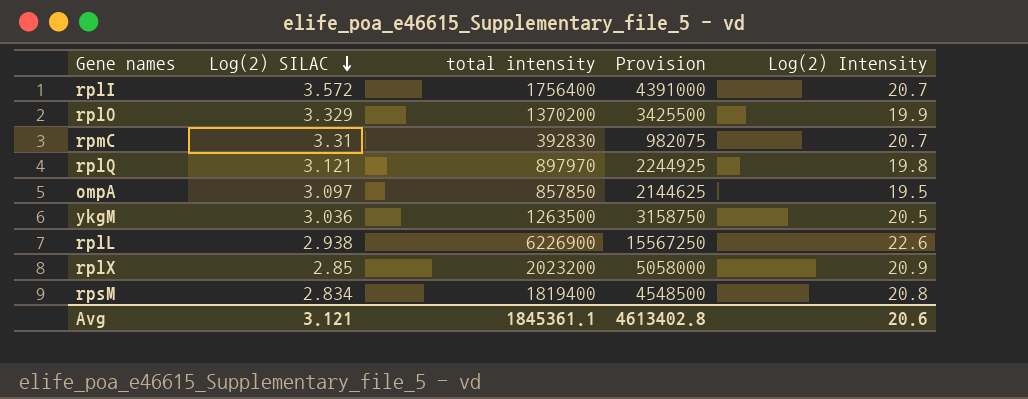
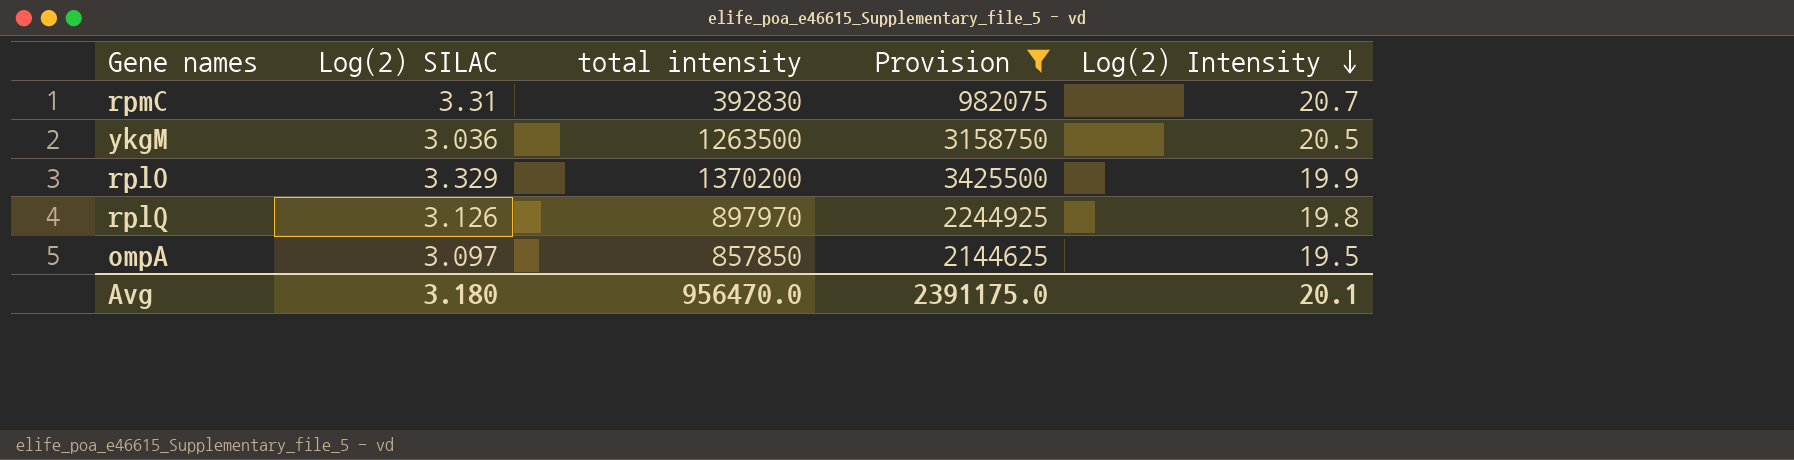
filter: none -> Provision <= 3425500
row order: Log(2) SILAC descending -> Log(2) Intensity descending
rplQ | Log(2) SILAC: 3.121 -> 3.126
Avg | Log(2) SILAC: 3.121 -> 3.180
Avg | total intensity: 1845361.1 -> 956470.0
Avg | Provision: 4613402.8 -> 2391175.0
Avg | Log(2) Intensity: 20.6 -> 20.1

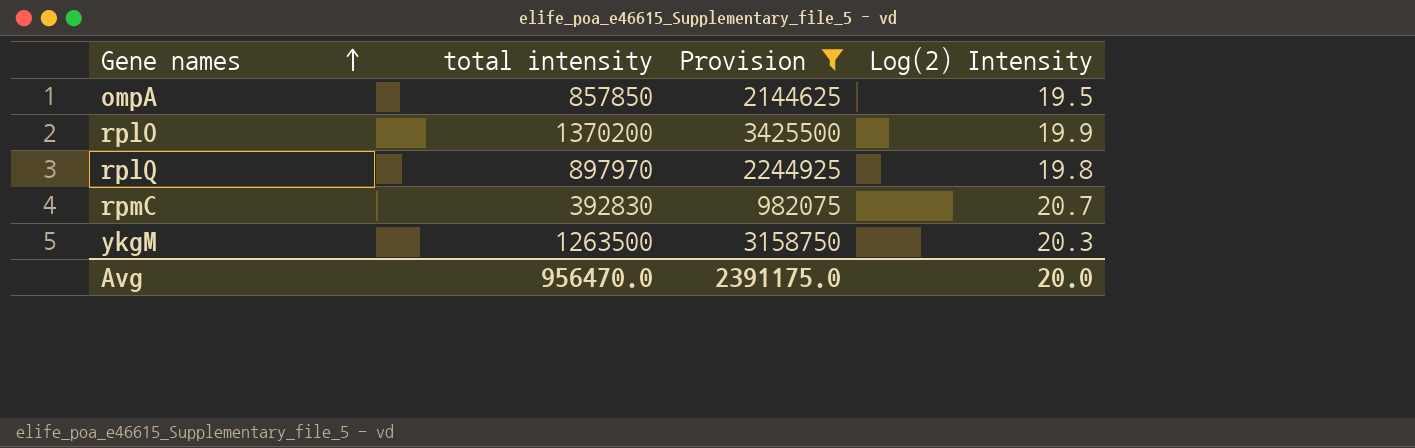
row order: Log(2) Intensity descending -> Gene names ascending
column Log(2) SILAC | position: 2 -> none
ykgM | Log(2) Intensity: 20.5 -> 20.3
Avg | Log(2) Intensity: 20.1 -> 20.0

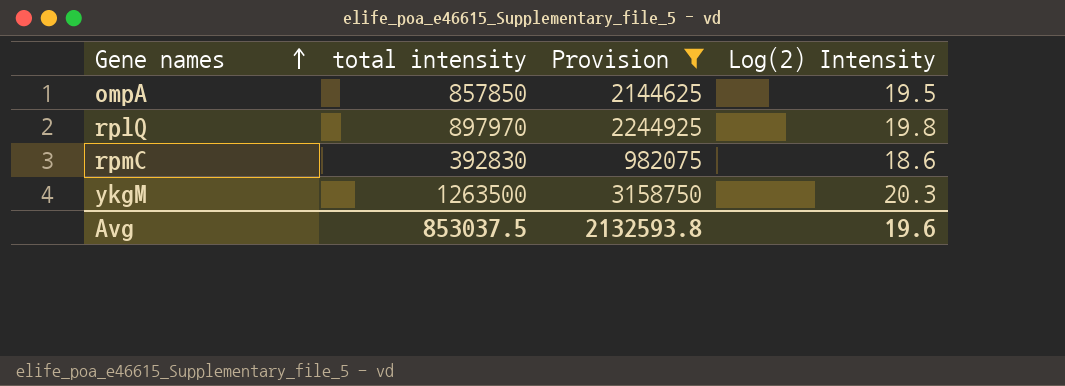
row rplO: 1370200 | 3425500 | 19.9 -> none
rpmC | Log(2) Intensity: 20.7 -> 18.6
Avg | total intensity: 956470.0 -> 853037.5
Avg | Provision: 2391175.0 -> 2132593.8
Avg | Log(2) Intensity: 20.0 -> 19.6

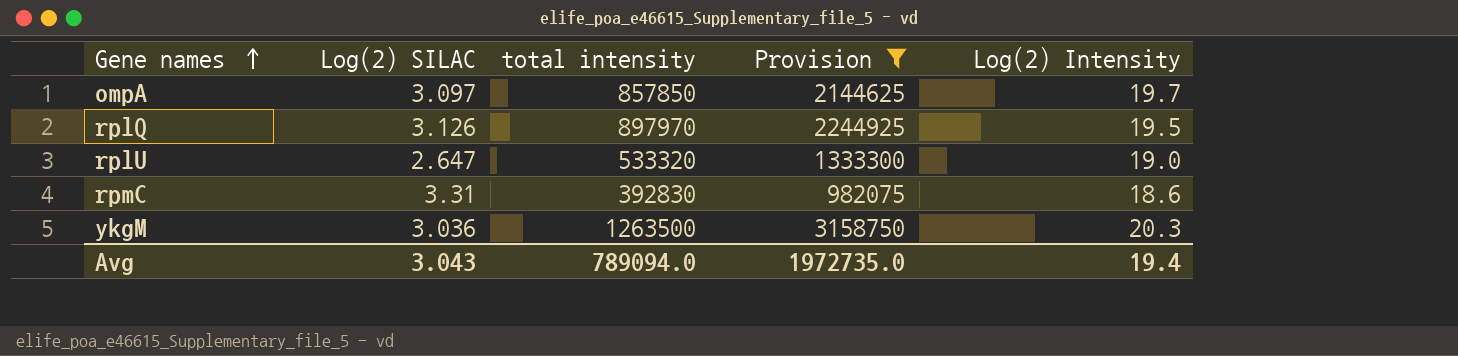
column Log(2) SILAC | position: none -> 2
ompA | Log(2) Intensity: 19.5 -> 19.7
rplQ | Log(2) Intensity: 19.8 -> 19.5
row rplU: none -> 2.647 | 533320 | 1333300 | 19.0
Avg | total intensity: 853037.5 -> 789094.0
Avg | Provision: 2132593.8 -> 1972735.0
Avg | Log(2) Intensity: 19.6 -> 19.4

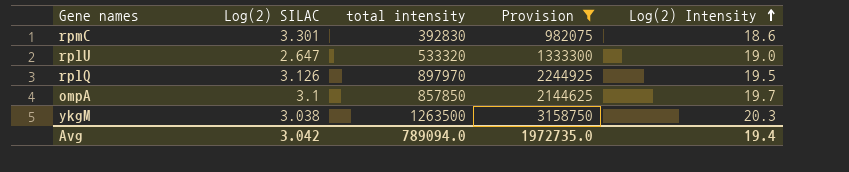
row order: Gene names ascending -> Log(2) Intensity ascending
rpmC | Log(2) SILAC: 3.31 -> 3.301
ompA | Log(2) SILAC: 3.097 -> 3.1
ykgM | Log(2) SILAC: 3.036 -> 3.038
Avg | Log(2) SILAC: 3.043 -> 3.042

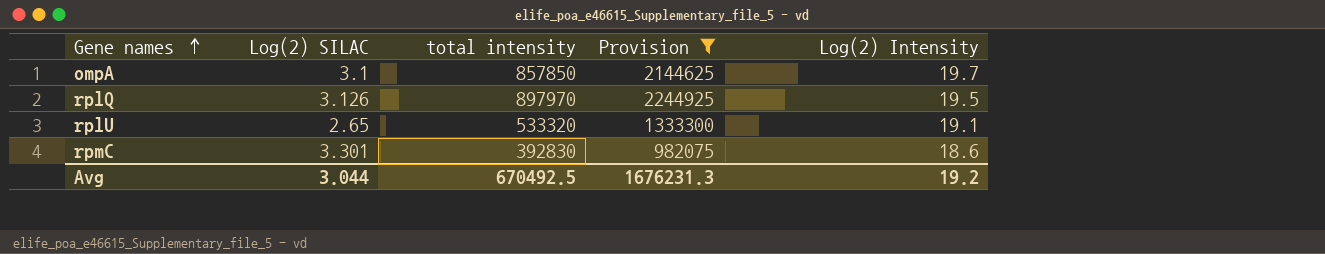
row order: Log(2) Intensity ascending -> Gene names ascending
row ykgM: 3.038 | 1263500 | 3158750 | 20.3 -> none
rplU | Log(2) SILAC: 2.647 -> 2.65
rplU | Log(2) Intensity: 19.0 -> 19.1
Avg | Log(2) SILAC: 3.042 -> 3.044
Avg | total intensity: 789094.0 -> 670492.5
Avg | Provision: 1972735.0 -> 1676231.3
Avg | Log(2) Intensity: 19.4 -> 19.2

